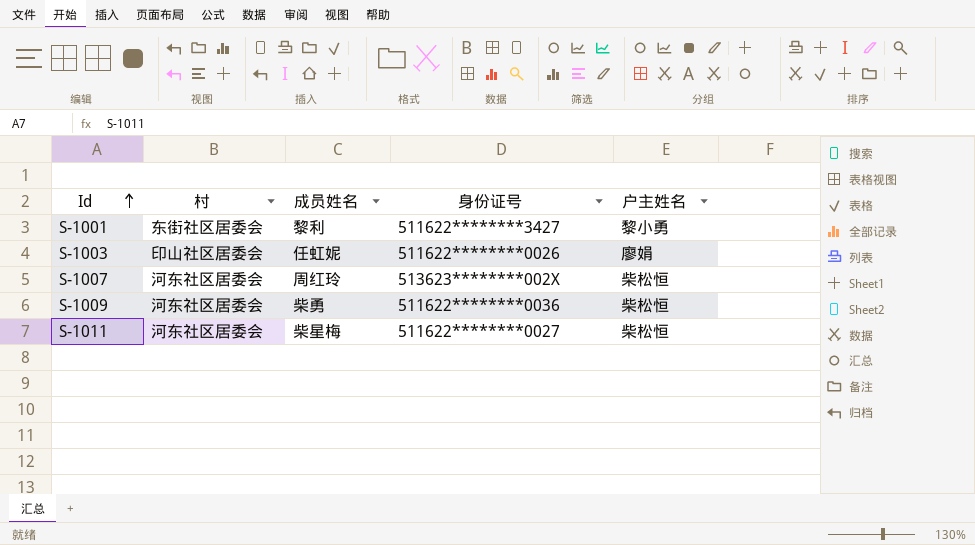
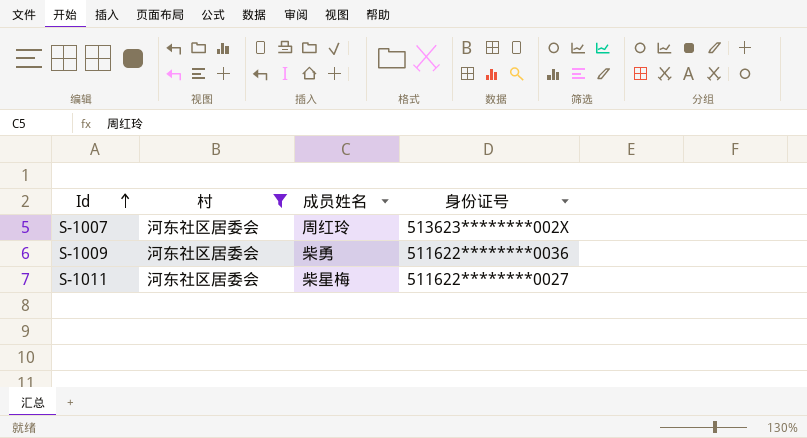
filter: none -> 村 = 河东社区居委会
column 户主姓名 | position: 5 -> none

